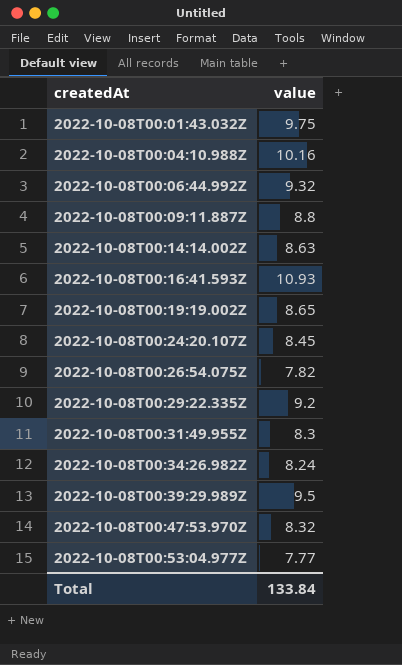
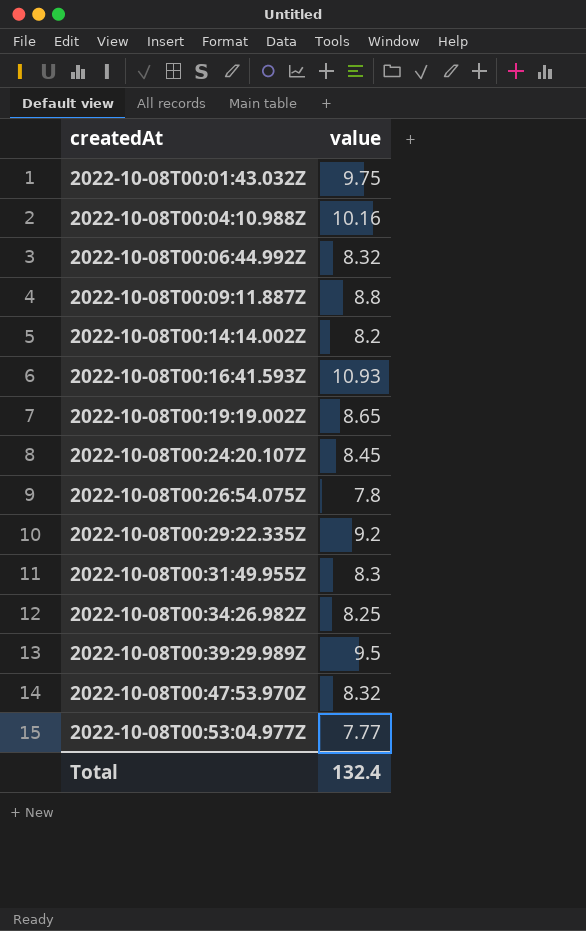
2022-10-08T00:06:44.992Z | value: 9.32 -> 8.32
2022-10-08T00:14:14.002Z | value: 8.63 -> 8.2
2022-10-08T00:26:54.075Z | value: 7.82 -> 7.8
2022-10-08T00:34:26.982Z | value: 8.24 -> 8.25
Total | value: 133.84 -> 132.4

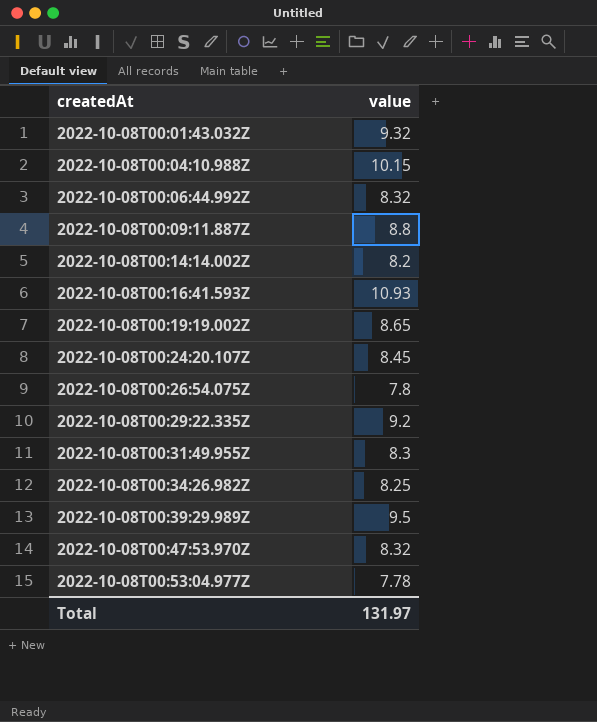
2022-10-08T00:01:43.032Z | value: 9.75 -> 9.32
2022-10-08T00:04:10.988Z | value: 10.16 -> 10.15
2022-10-08T00:53:04.977Z | value: 7.77 -> 7.78
Total | value: 132.4 -> 131.97

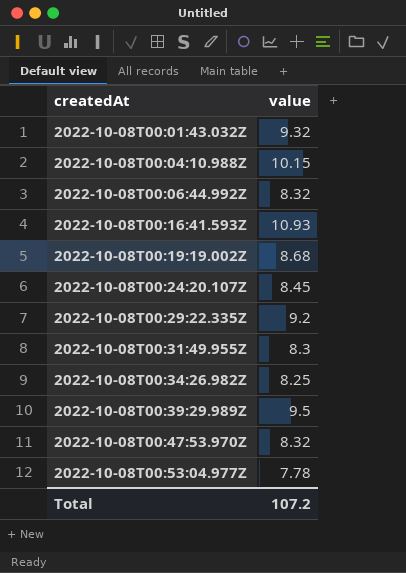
row 2022-10-08T00:09:11.887Z: 8.8 -> none
row 2022-10-08T00:14:14.002Z: 8.2 -> none
row 2022-10-08T00:26:54.075Z: 7.8 -> none
2022-10-08T00:19:19.002Z | value: 8.65 -> 8.68
Total | value: 131.97 -> 107.2

